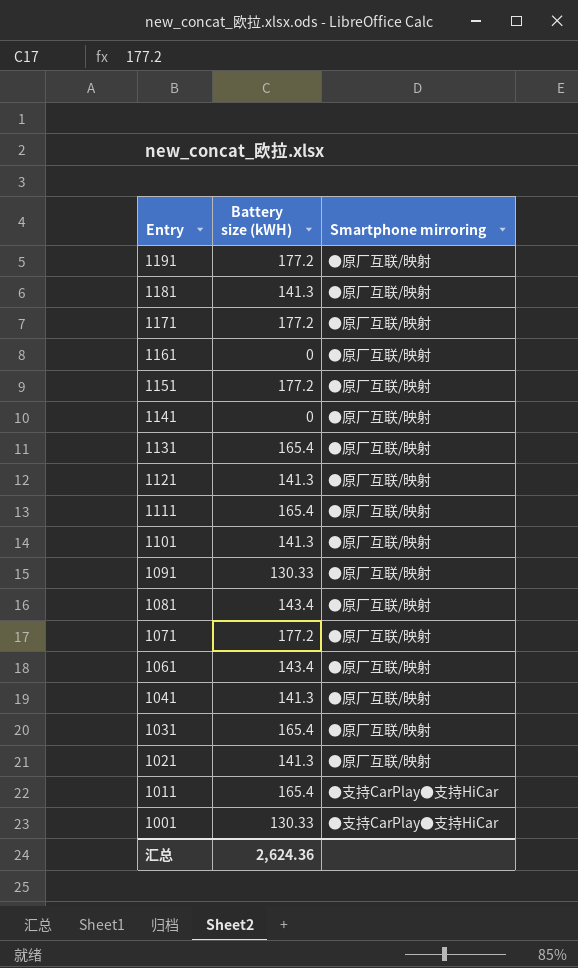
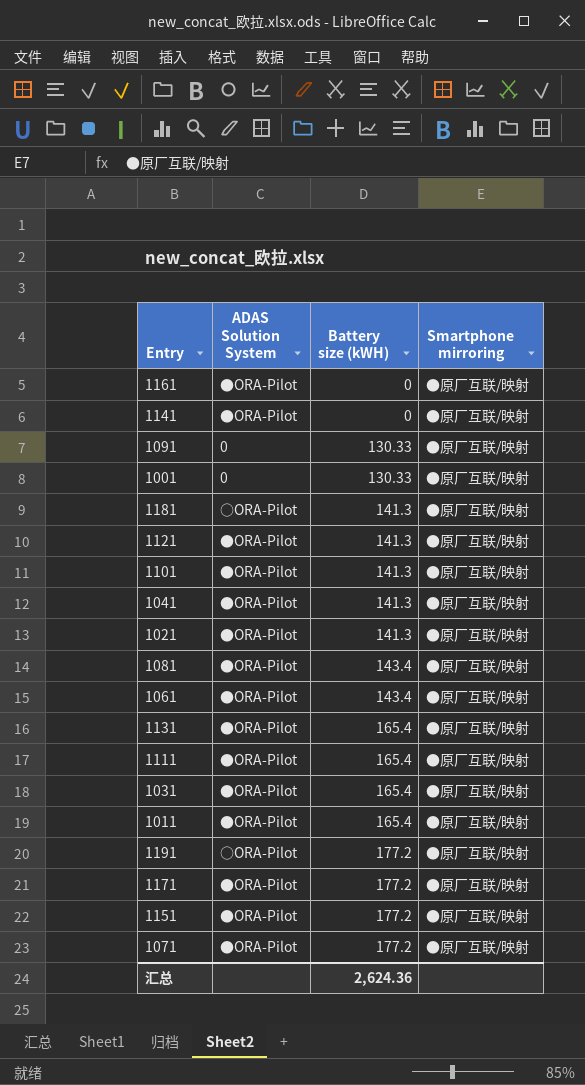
row order: Entry descending -> Battery size (kWH) ascending
column ADAS Solution System | position: none -> 2
1001 | Smartphone mirroring: ●支持CarPlay●支持HiCar -> ●原厂互联/映射
1011 | Smartphone mirroring: ●支持CarPlay●支持HiCar -> ●原厂互联/映射

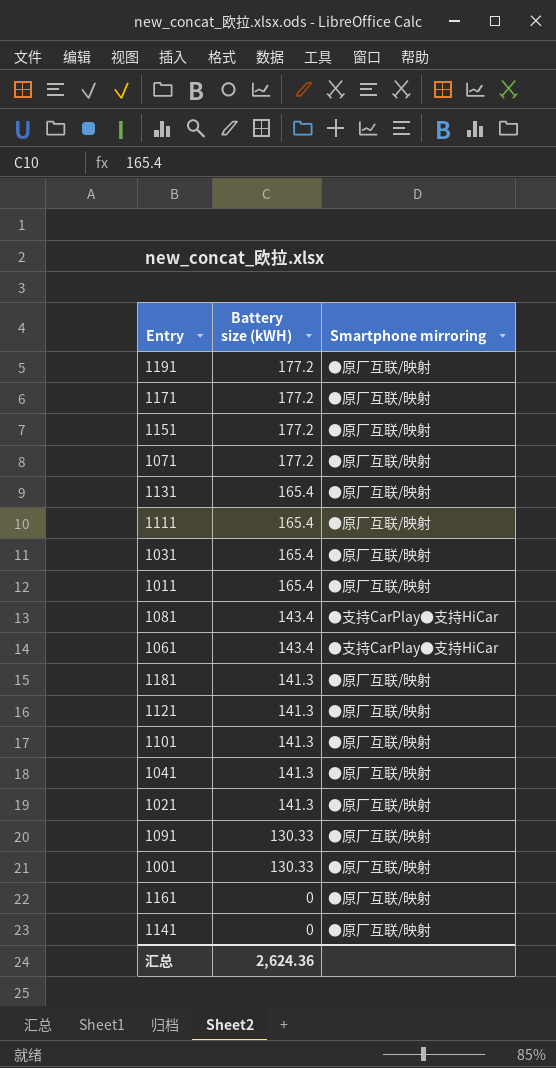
row order: Battery size (kWH) ascending -> Battery size (kWH) descending
column ADAS Solution System | position: 2 -> none
1081 | Smartphone mirroring: ●原厂互联/映射 -> ●支持CarPlay●支持HiCar
1061 | Smartphone mirroring: ●原厂互联/映射 -> ●支持CarPlay●支持HiCar

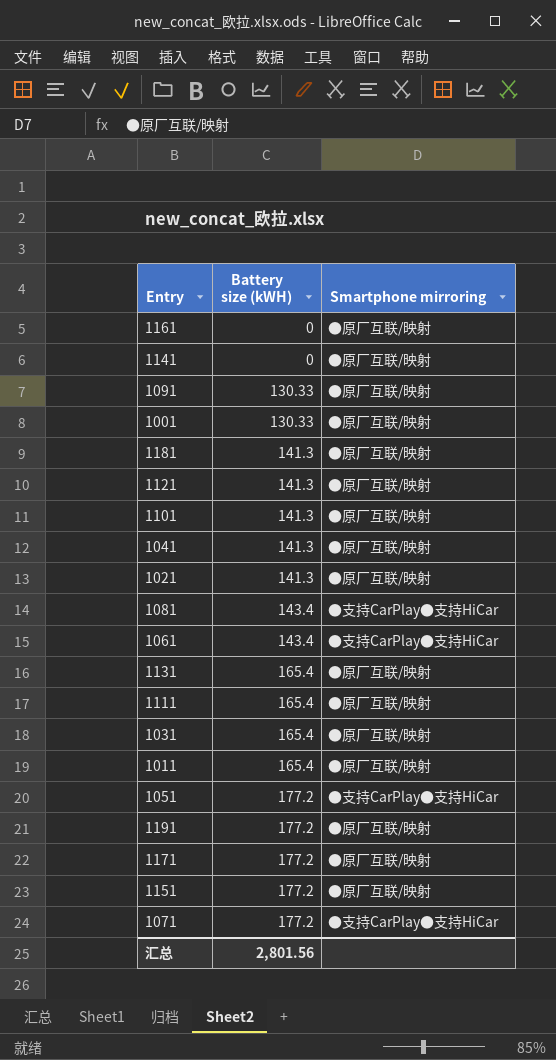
row order: Battery size (kWH) descending -> Battery size (kWH) ascending
row 1051: none -> 177.2 | ●支持CarPlay●支持HiCar
1071 | Smartphone mirroring: ●原厂互联/映射 -> ●支持CarPlay●支持HiCar
汇总 | Battery size (kWH): 2,624.36 -> 2,801.56

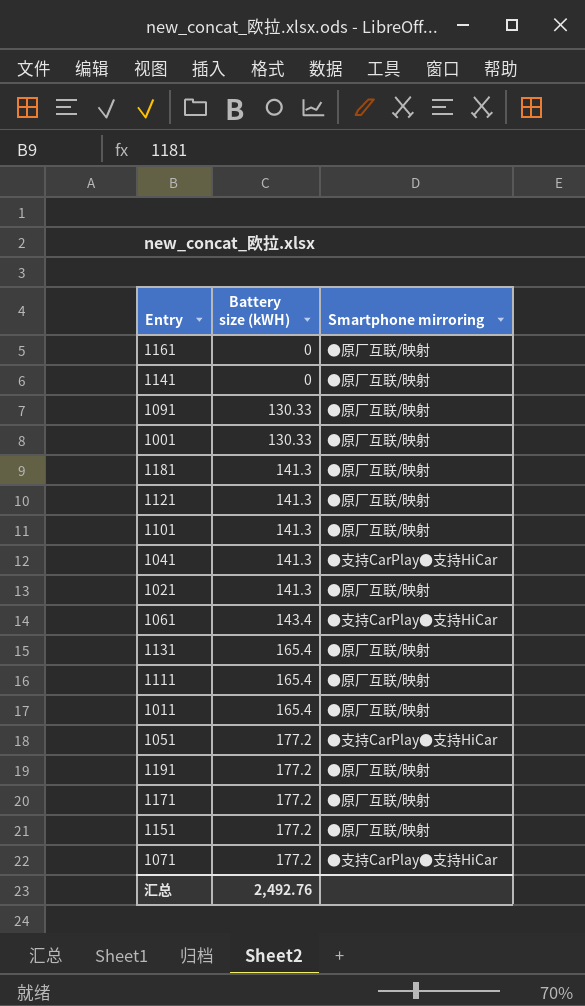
row 1081: 143.4 | ●支持CarPlay●支持HiCar -> none
row 1031: 165.4 | ●原厂互联/映射 -> none
1041 | Smartphone mirroring: ●原厂互联/映射 -> ●支持CarPlay●支持HiCar
汇总 | Battery size (kWH): 2,801.56 -> 2,492.76

